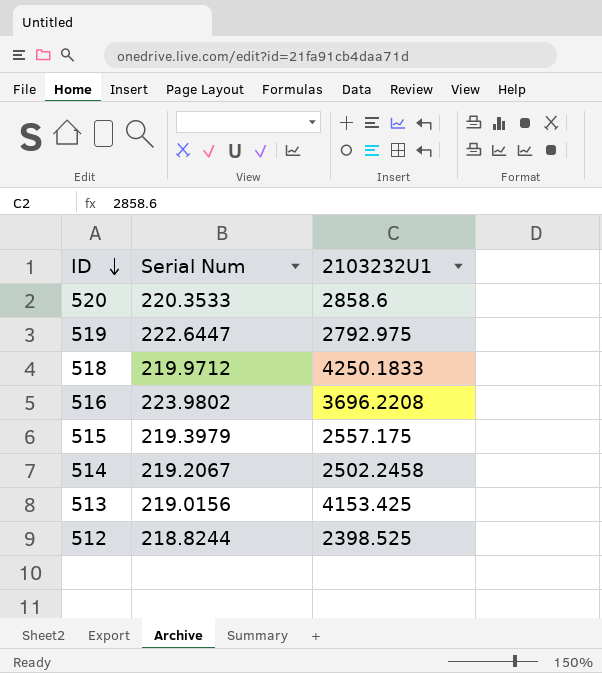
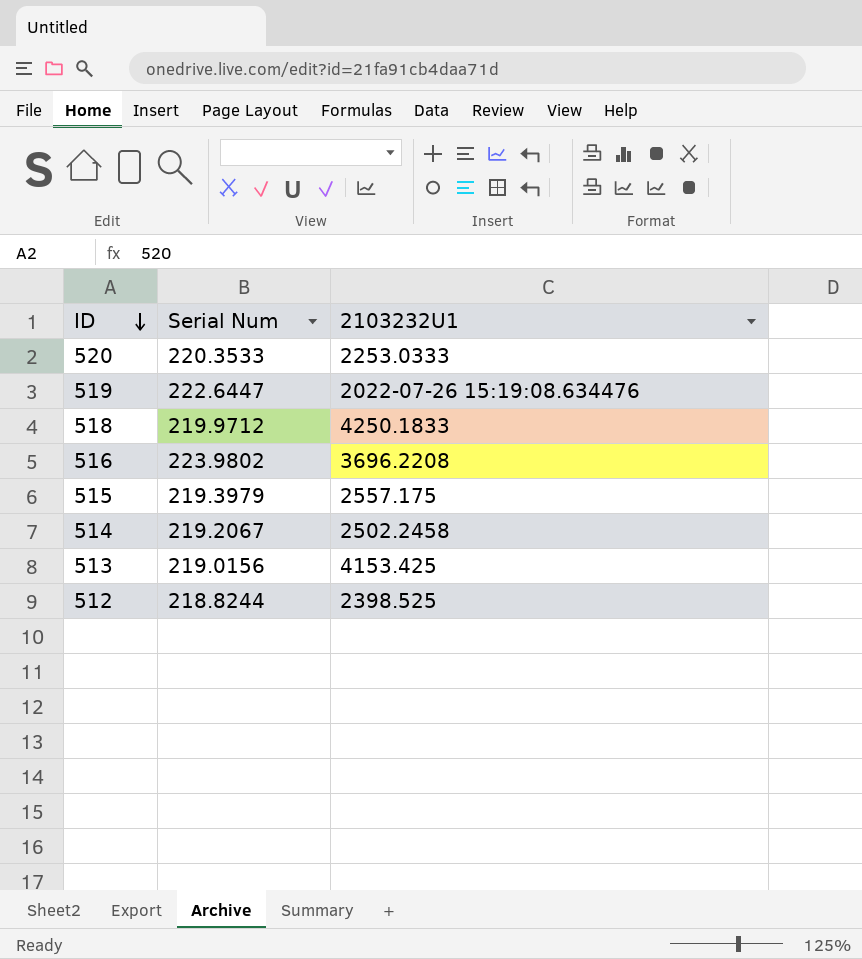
520 | 2103232U1: 2858.6 -> 2253.0333
519 | 2103232U1: 2792.975 -> 2022-07-26 15:19:08.634476

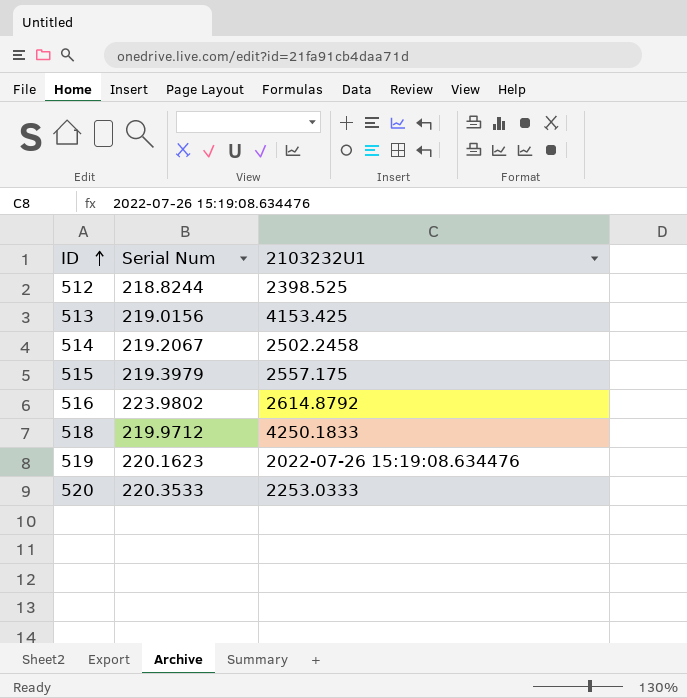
row order: ID descending -> ID ascending
516 | 2103232U1: 3696.2208 -> 2614.8792
519 | Serial Num: 222.6447 -> 220.1623

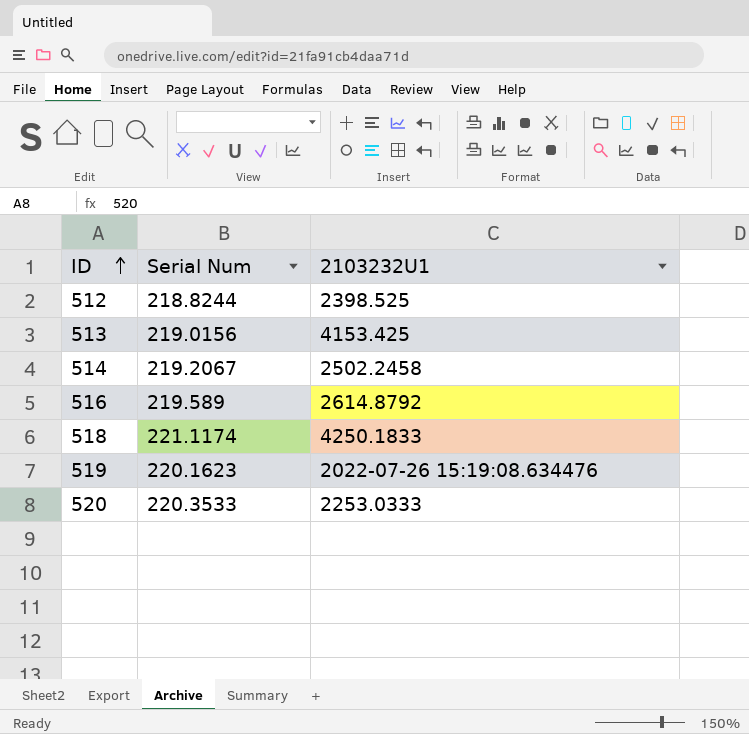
row 515: 219.3979 | 2557.175 -> none
516 | Serial Num: 223.9802 -> 219.589
518 | Serial Num: 219.9712 -> 221.1174

